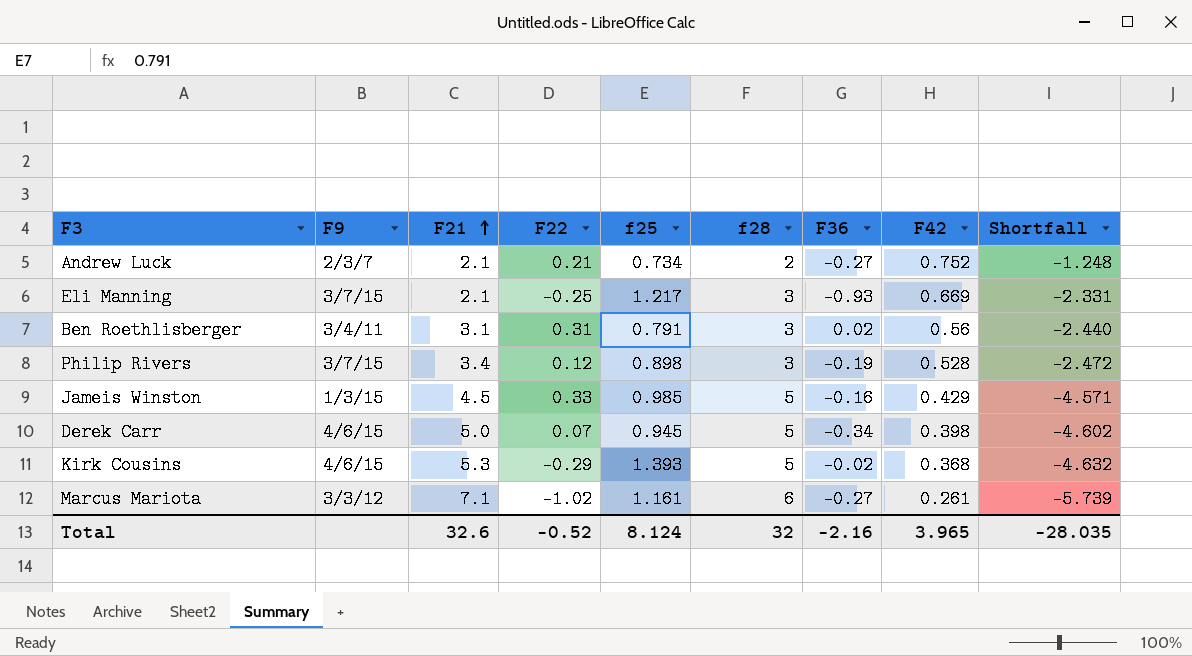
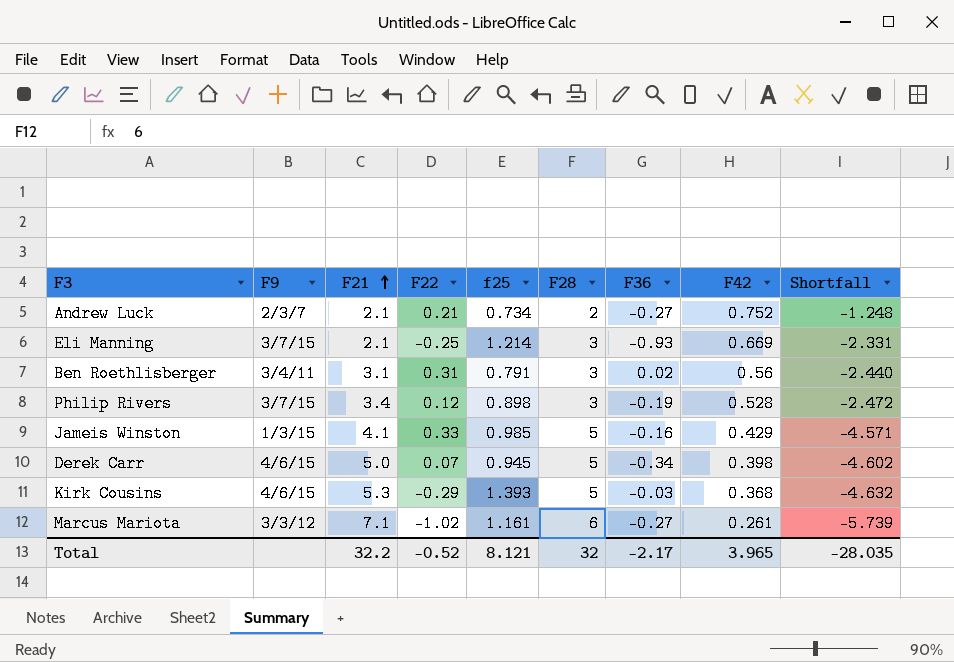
column name: f28 -> F28
Eli Manning | f25: 1.217 -> 1.214
Jameis Winston | F21: 4.5 -> 4.1
Kirk Cousins | F36: -0.02 -> -0.03
Total | F21: 32.6 -> 32.2
Total | f25: 8.124 -> 8.121
Total | F36: -2.16 -> -2.17

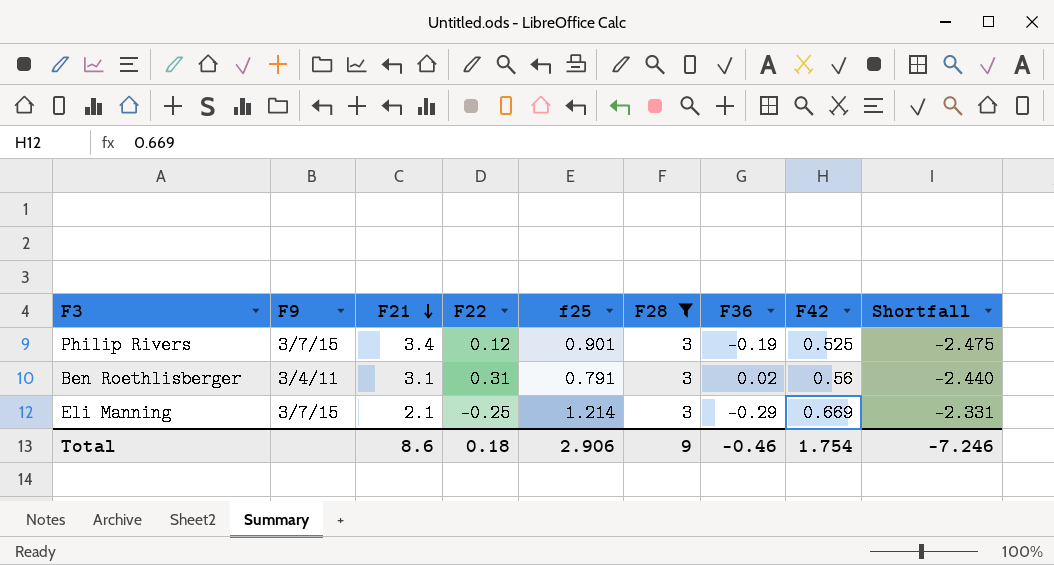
filter: none -> F28 = 3
row order: F21 ascending -> F21 descending
Philip Rivers | f25: 0.898 -> 0.901
Philip Rivers | F42: 0.528 -> 0.525
Philip Rivers | Shortfall: -2.472 -> -2.475
Eli Manning | F36: -0.93 -> -0.29
Total | F21: 32.2 -> 8.6
Total | F22: -0.52 -> 0.18
Total | f25: 8.121 -> 2.906
Total | F28: 32 -> 9
Total | F36: -2.17 -> -0.46
Total | F42: 3.965 -> 1.754
Total | Shortfall: -28.035 -> -7.246

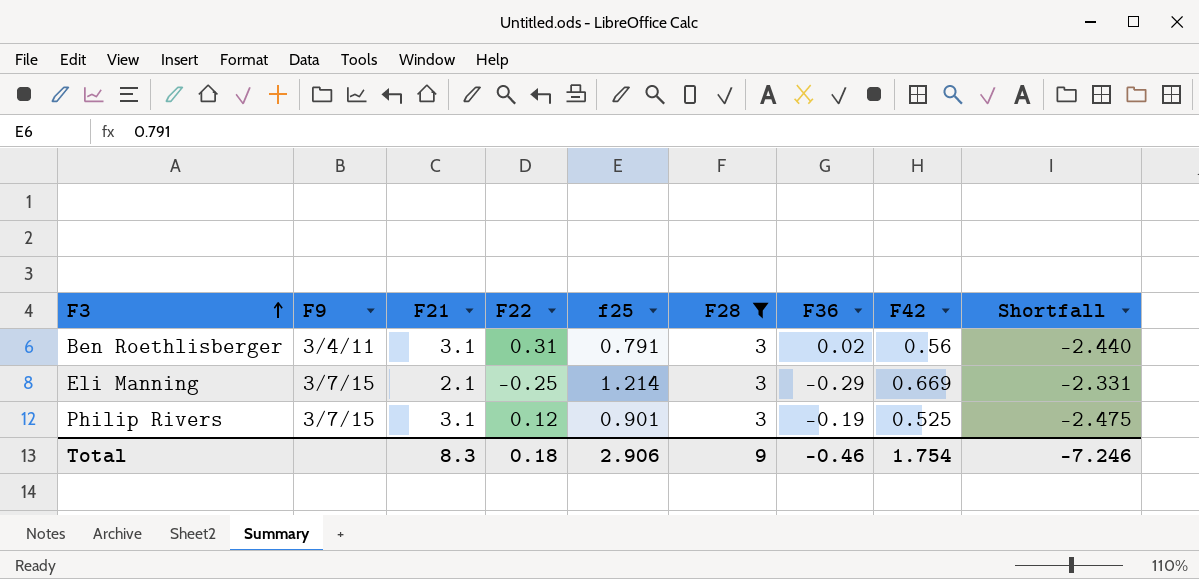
row order: F21 descending -> F3 ascending
Philip Rivers | F21: 3.4 -> 3.1
Total | F21: 8.6 -> 8.3

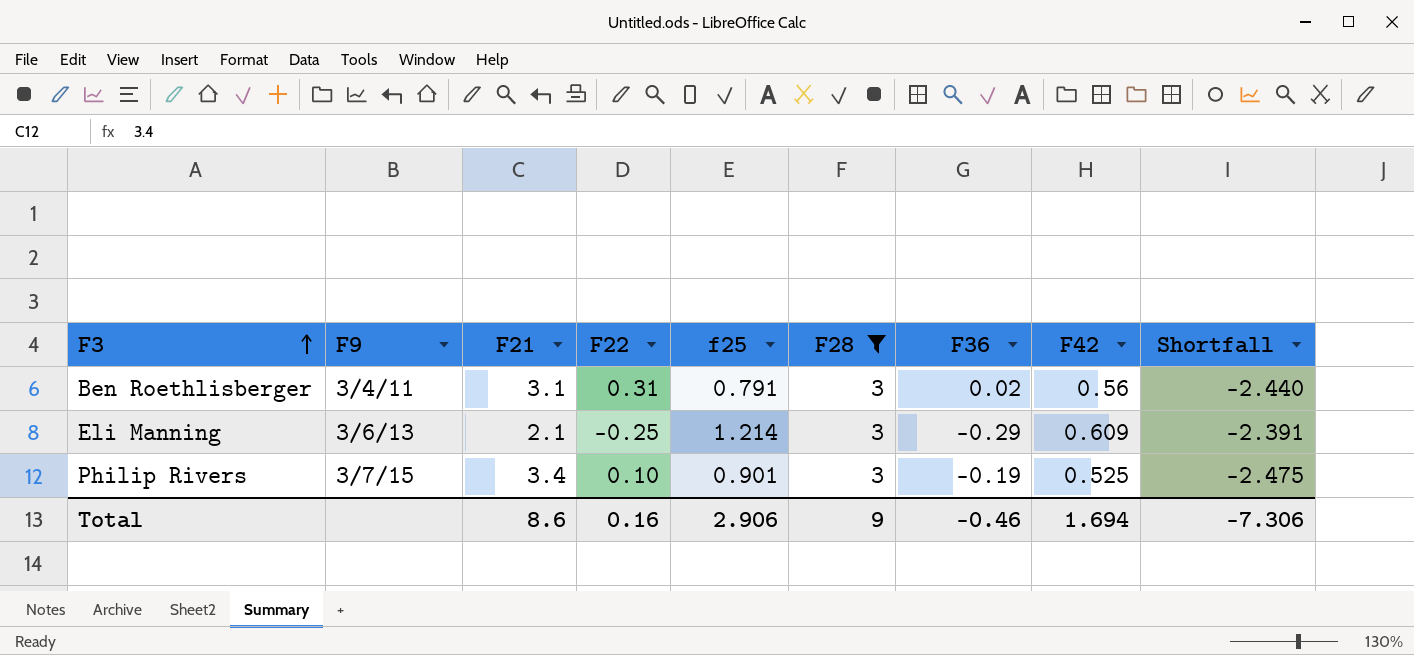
Eli Manning | F9: 3/7/15 -> 3/6/13
Eli Manning | F42: 0.669 -> 0.609
Eli Manning | Shortfall: -2.331 -> -2.391
Philip Rivers | F21: 3.1 -> 3.4
Philip Rivers | F22: 0.12 -> 0.10
Total | F21: 8.3 -> 8.6
Total | F22: 0.18 -> 0.16
Total | F42: 1.754 -> 1.694
Total | Shortfall: -7.246 -> -7.306

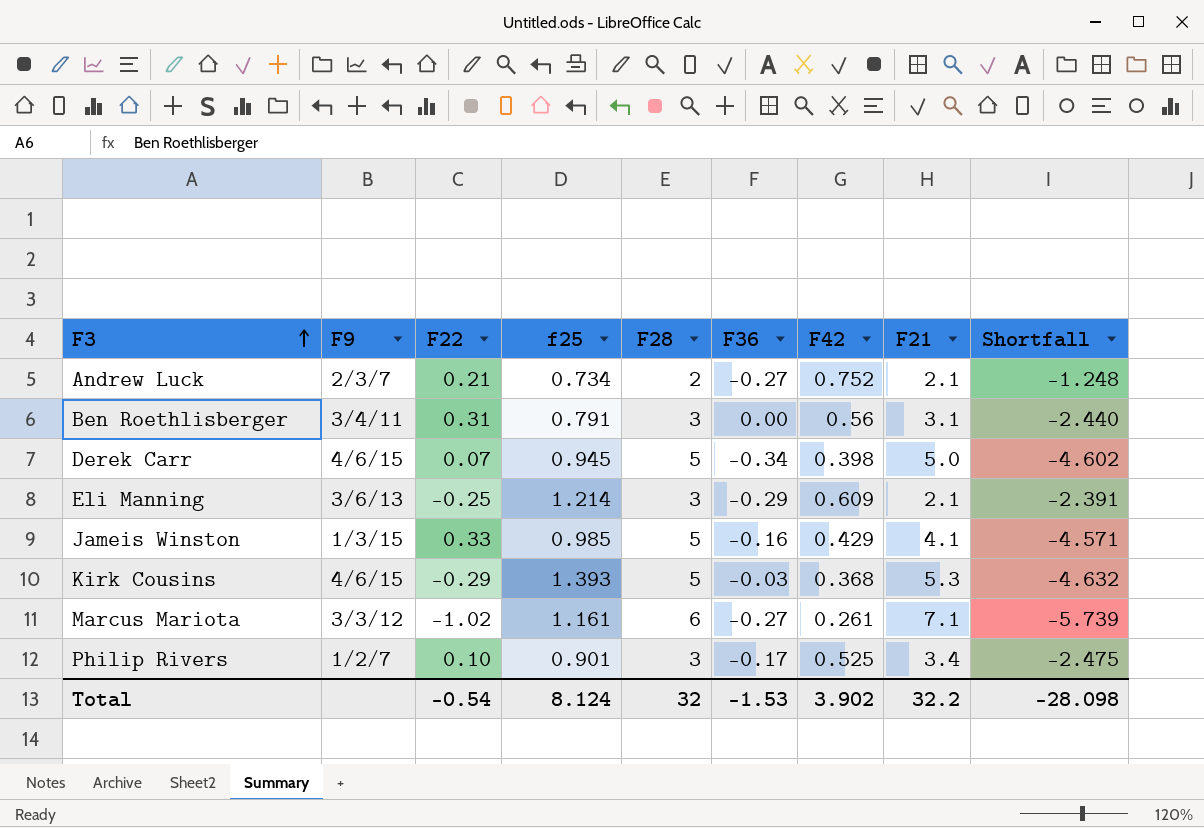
filter: F28 = 3 -> none
column F21 | position: 3 -> 8
Ben Roethlisberger | F36: 0.02 -> 0.00
Philip Rivers | F9: 3/7/15 -> 1/2/7
Philip Rivers | F36: -0.19 -> -0.17
Total | F22: 0.16 -> -0.54
Total | f25: 2.906 -> 8.124
Total | F28: 9 -> 32
Total | F36: -0.46 -> -1.53
Total | F42: 1.694 -> 3.902
Total | F21: 8.6 -> 32.2
Total | Shortfall: -7.306 -> -28.098

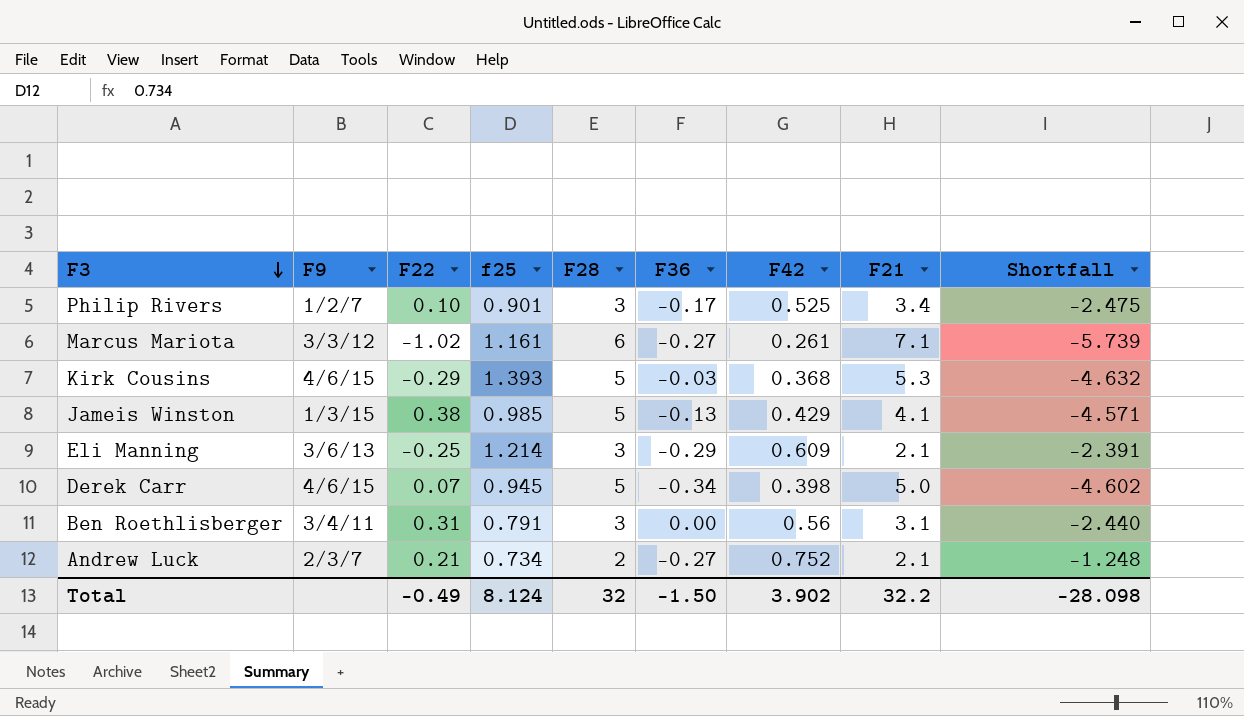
row order: F3 ascending -> F3 descending
Jameis Winston | F22: 0.33 -> 0.38
Jameis Winston | F36: -0.16 -> -0.13
Total | F22: -0.54 -> -0.49
Total | F36: -1.53 -> -1.50

